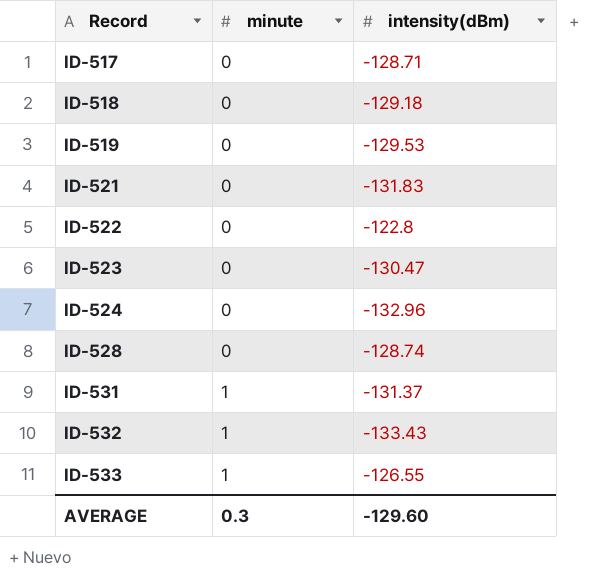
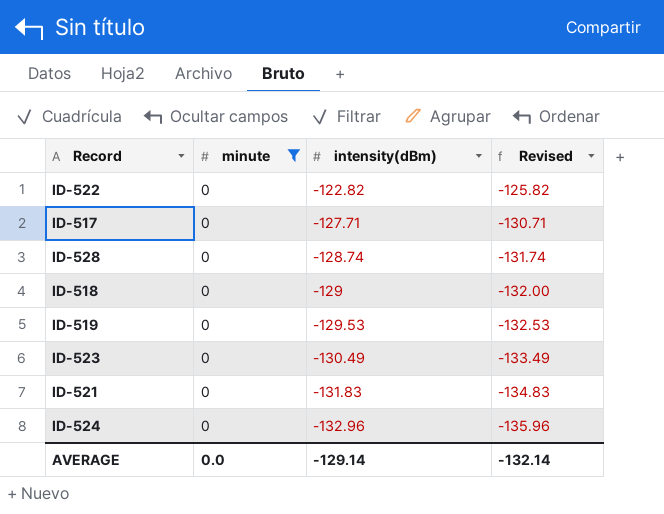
filter: none -> minute = 0
row order: Record ascending -> intensity(dBm) descending
column Revised | formula: none -> [intensity(dBm)] - 3
ID-522 | intensity(dBm): -122.8 -> -122.82
ID-517 | intensity(dBm): -128.71 -> -127.71
ID-518 | intensity(dBm): -129.18 -> -129
ID-523 | intensity(dBm): -130.47 -> -130.49
AVERAGE | minute: 0.3 -> 0.0
AVERAGE | intensity(dBm): -129.60 -> -129.14

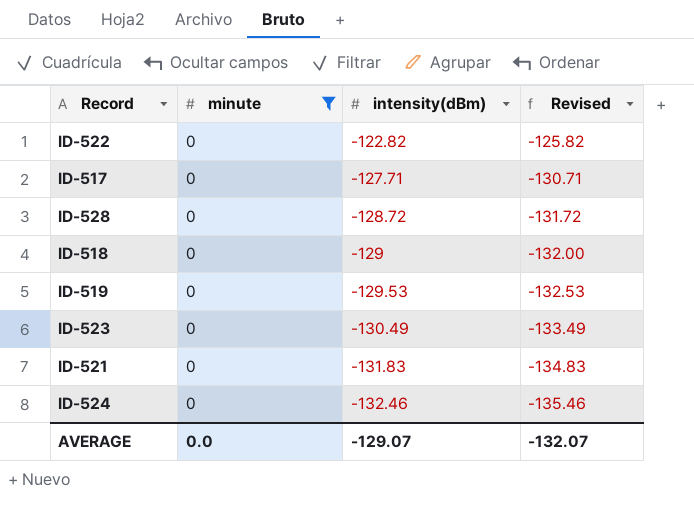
ID-528 | intensity(dBm): -128.74 -> -128.72
ID-528 | Revised: -131.74 -> -131.72
ID-524 | intensity(dBm): -132.96 -> -132.46
ID-524 | Revised: -135.96 -> -135.46
AVERAGE | intensity(dBm): -129.14 -> -129.07
AVERAGE | Revised: -132.14 -> -132.07

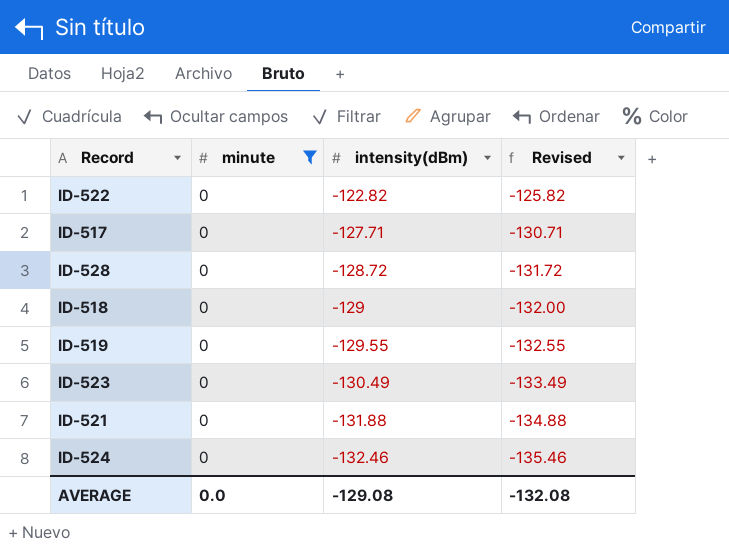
ID-519 | intensity(dBm): -129.53 -> -129.55
ID-519 | Revised: -132.53 -> -132.55
ID-521 | intensity(dBm): -131.83 -> -131.88
ID-521 | Revised: -134.83 -> -134.88
AVERAGE | intensity(dBm): -129.07 -> -129.08
AVERAGE | Revised: -132.07 -> -132.08

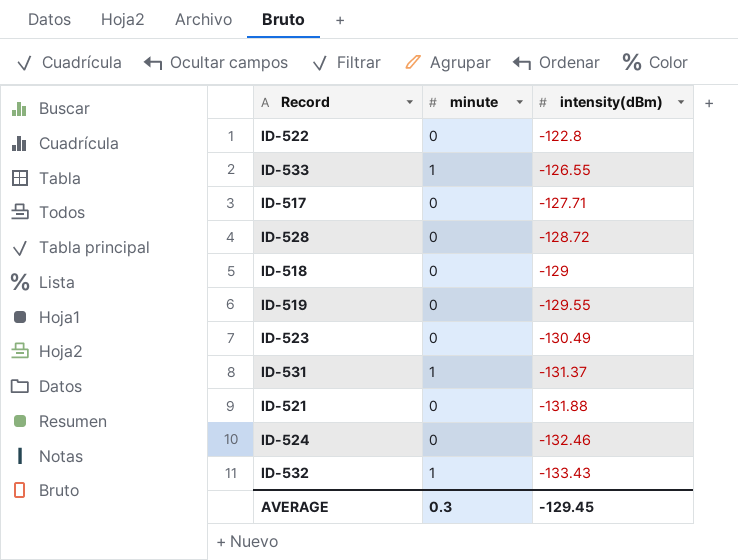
filter: minute = 0 -> none
column Revised | formula: [intensity(dBm)] - 3 -> none
ID-522 | intensity(dBm): -122.82 -> -122.8
AVERAGE | minute: 0.0 -> 0.3
AVERAGE | intensity(dBm): -129.08 -> -129.45

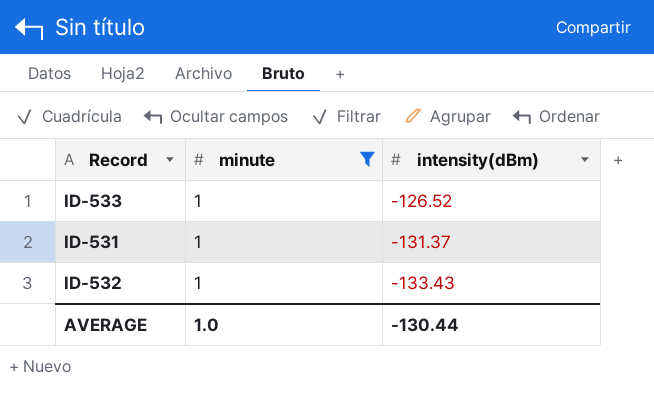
filter: none -> minute = 1
ID-533 | intensity(dBm): -126.55 -> -126.52
AVERAGE | minute: 0.3 -> 1.0
AVERAGE | intensity(dBm): -129.45 -> -130.44

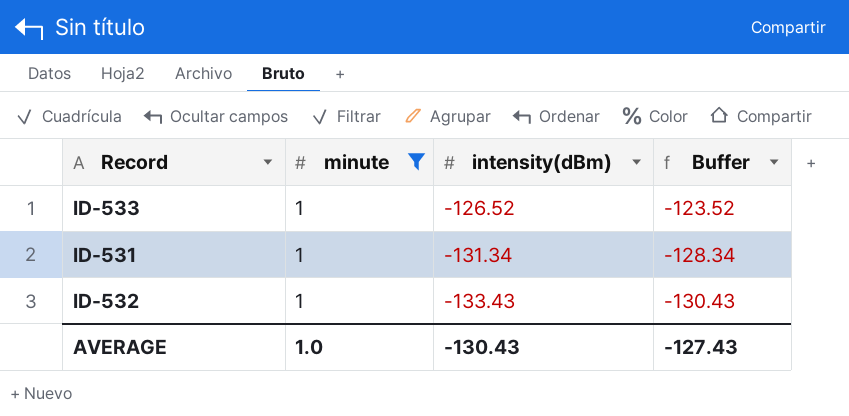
column Buffer | formula: none -> [intensity(dBm)] + 3
ID-531 | intensity(dBm): -131.37 -> -131.34
AVERAGE | intensity(dBm): -130.44 -> -130.43

